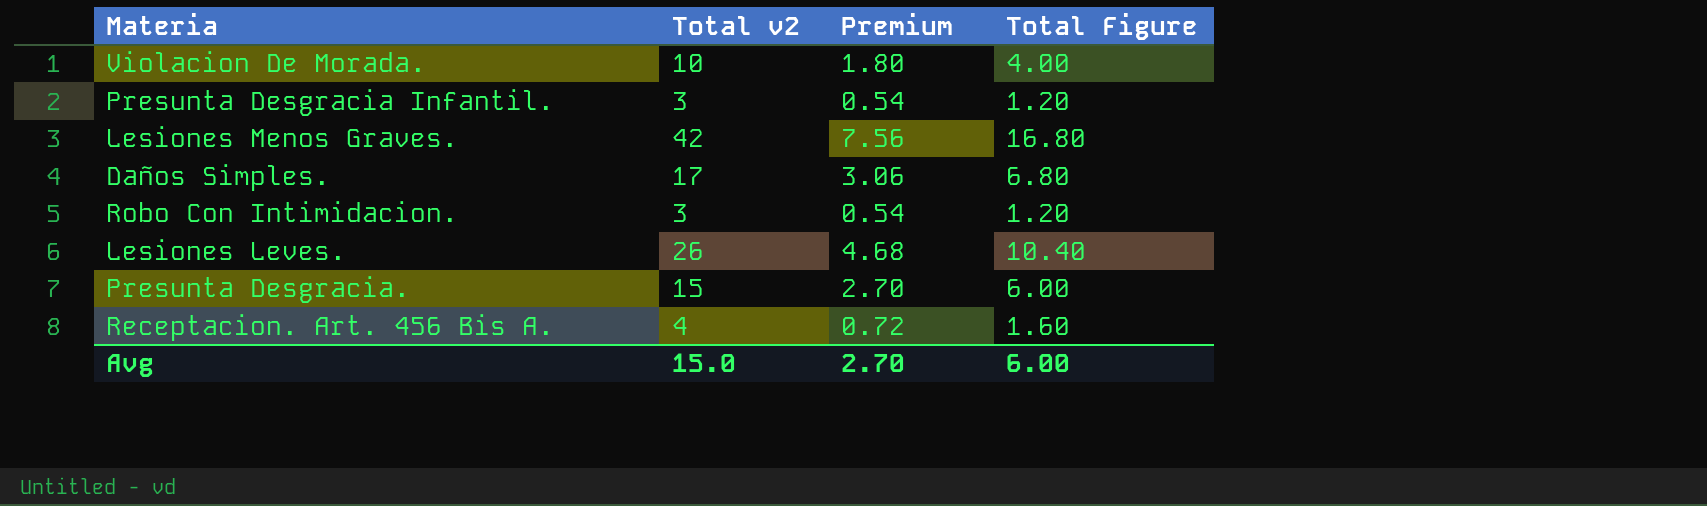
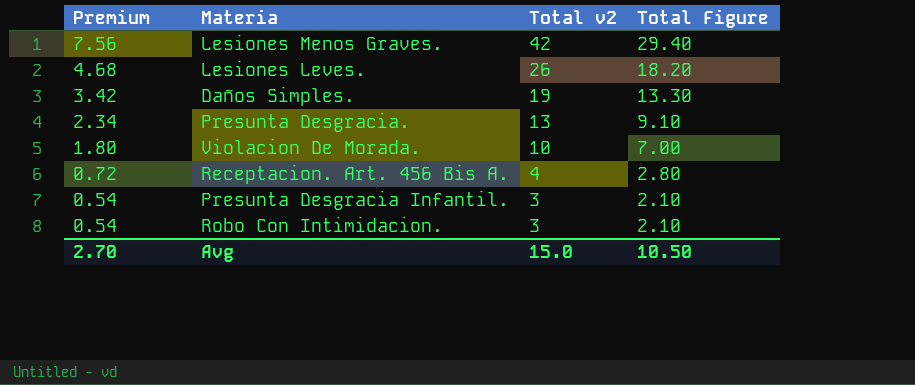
row order: none -> Premium descending
column Premium | position: 3 -> 1
column Total Figure | formula: [Total v2] * 0.4 -> [Total v2] * 0.7
Daños Simples. | Premium: 3.06 -> 3.42
Daños Simples. | Total v2: 17 -> 19
Presunta Desgracia. | Premium: 2.70 -> 2.34
Presunta Desgracia. | Total v2: 15 -> 13
Avg | Total Figure: 6.00 -> 10.50

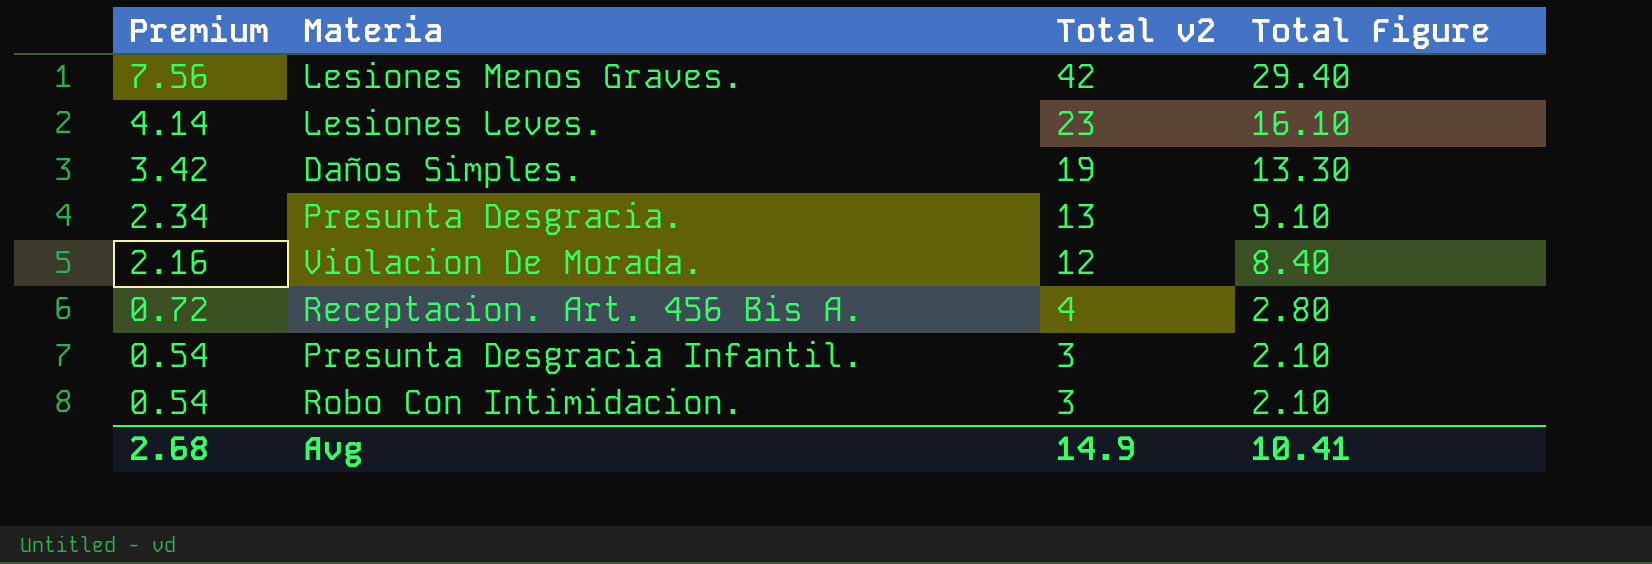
Lesiones Leves. | Premium: 4.68 -> 4.14
Lesiones Leves. | Total v2: 26 -> 23
Lesiones Leves. | Total Figure: 18.20 -> 16.10
Violacion De Morada. | Premium: 1.80 -> 2.16
Violacion De Morada. | Total v2: 10 -> 12
Violacion De Morada. | Total Figure: 7.00 -> 8.40
Avg | Premium: 2.70 -> 2.68
Avg | Total v2: 15.0 -> 14.9
Avg | Total Figure: 10.50 -> 10.41

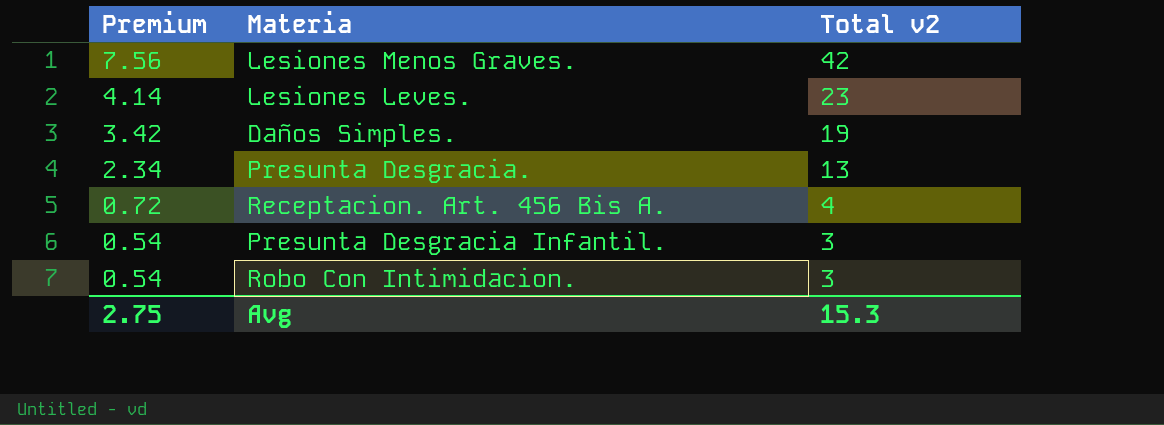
column Total Figure | formula: [Total v2] * 0.7 -> none
row Violacion De Morada.: 2.16 | 12 | 8.40 -> none
Avg | Premium: 2.68 -> 2.75
Avg | Total v2: 14.9 -> 15.3

